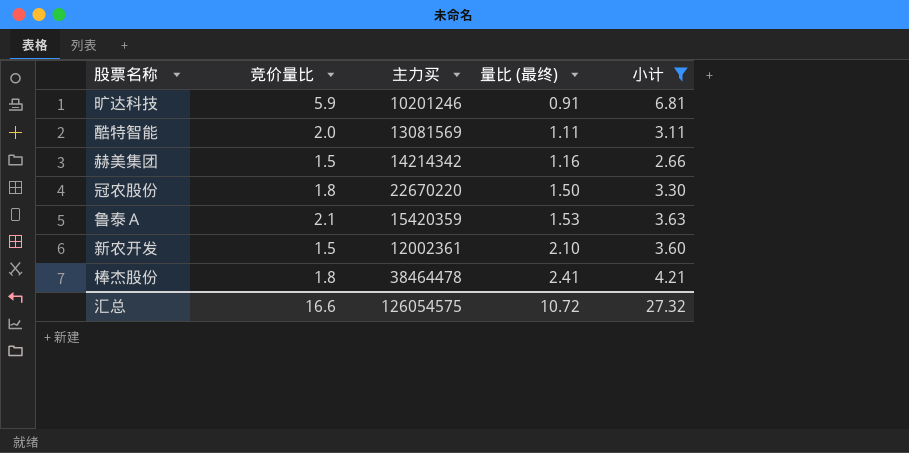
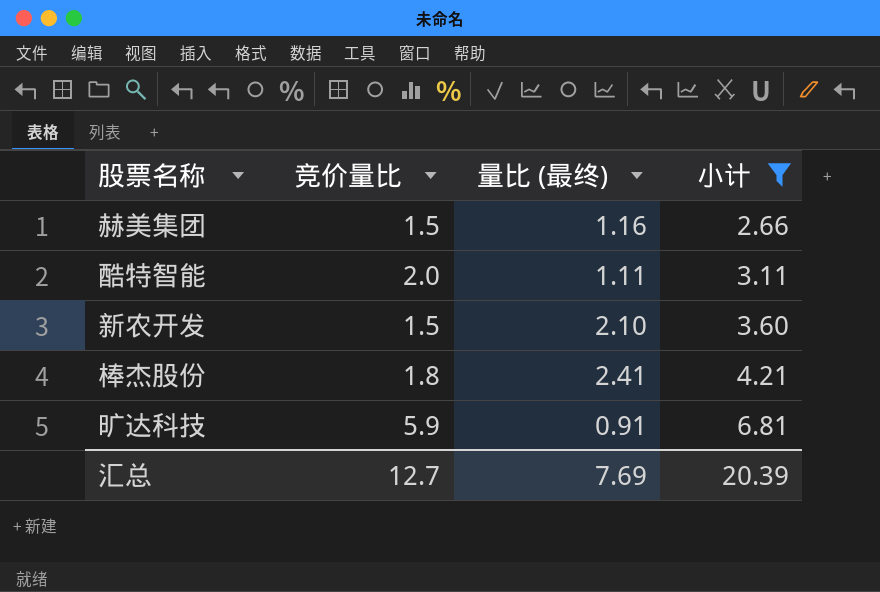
row order: 量比 (最终) ascending -> 小计 ascending
column 主力买 | position: 3 -> none
row 冠农股份: 1.8 | 22670220 | 1.50 | 3.30 -> none
row 鲁泰Ａ: 2.1 | 15420359 | 1.53 | 3.63 -> none
汇总 | 竞价量比: 16.6 -> 12.7
汇总 | 量比 (最终): 10.72 -> 7.69
汇总 | 小计: 27.32 -> 20.39

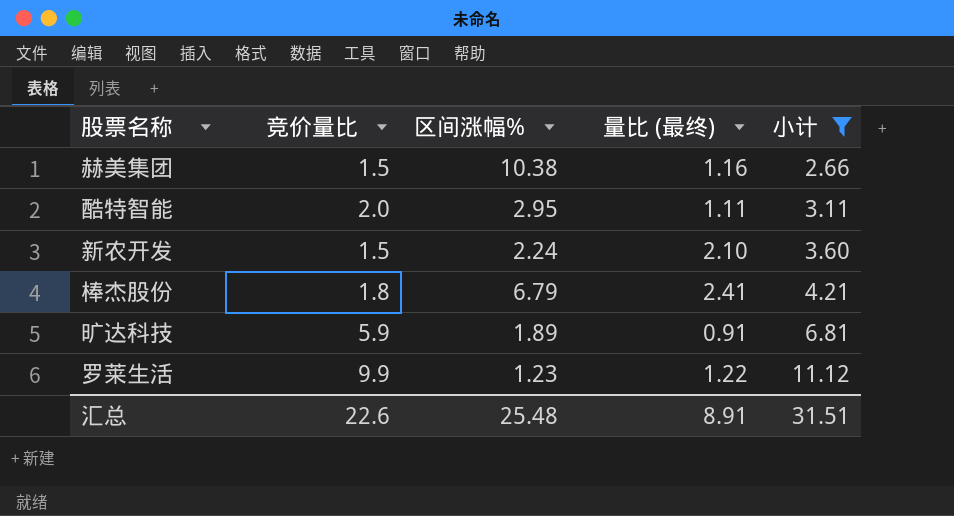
column 区间涨幅% | position: none -> 3
row 罗莱生活: none -> 9.9 | 1.23 | 1.22 | 11.12
汇总 | 竞价量比: 12.7 -> 22.6
汇总 | 量比 (最终): 7.69 -> 8.91
汇总 | 小计: 20.39 -> 31.51

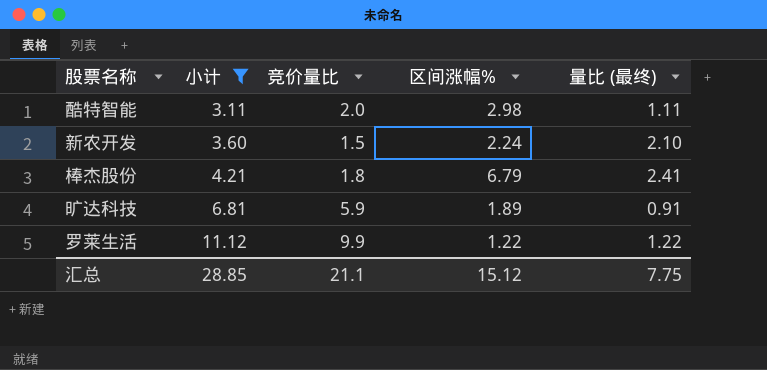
column 小计 | position: 5 -> 2
row 赫美集团: 1.5 | 10.38 | 1.16 | 2.66 -> none
酷特智能 | 区间涨幅%: 2.95 -> 2.98
罗莱生活 | 区间涨幅%: 1.23 -> 1.22
汇总 | 小计: 31.51 -> 28.85
汇总 | 竞价量比: 22.6 -> 21.1
汇总 | 区间涨幅%: 25.48 -> 15.12
汇总 | 量比 (最终): 8.91 -> 7.75

